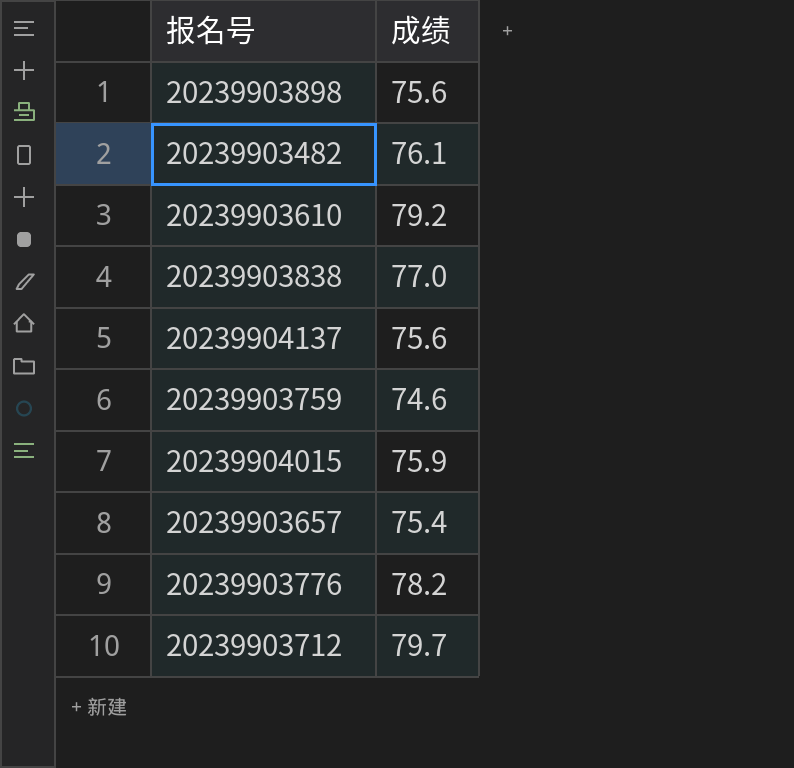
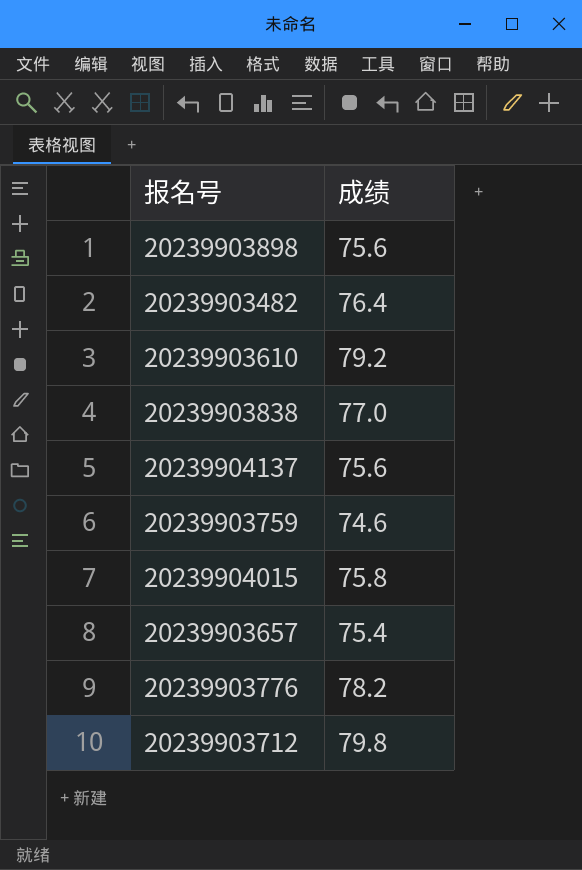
20239903482 | 成绩: 76.1 -> 76.4
20239904015 | 成绩: 75.9 -> 75.8
20239903712 | 成绩: 79.7 -> 79.8

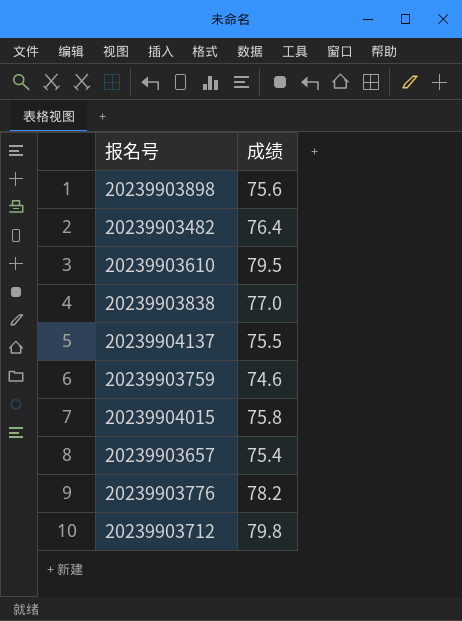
20239903610 | 成绩: 79.2 -> 79.5
20239904137 | 成绩: 75.6 -> 75.5

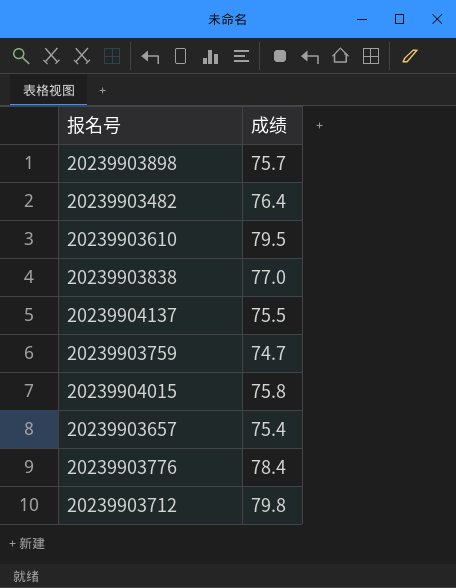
20239903898 | 成绩: 75.6 -> 75.7
20239903759 | 成绩: 74.6 -> 74.7
20239903776 | 成绩: 78.2 -> 78.4

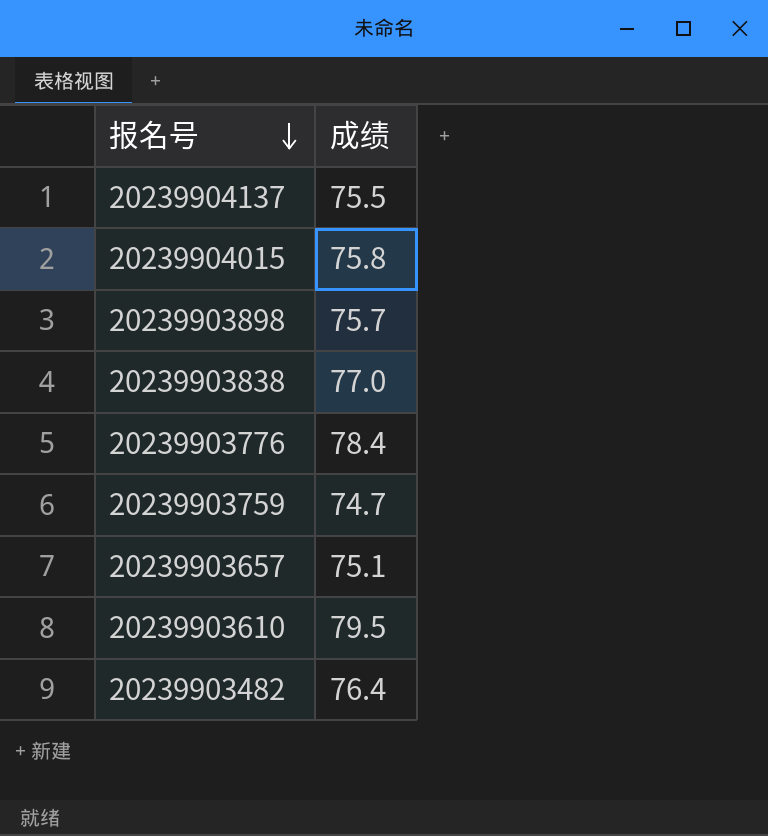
row order: none -> 报名号 descending
row 20239903712: 79.8 -> none
20239903657 | 成绩: 75.4 -> 75.1

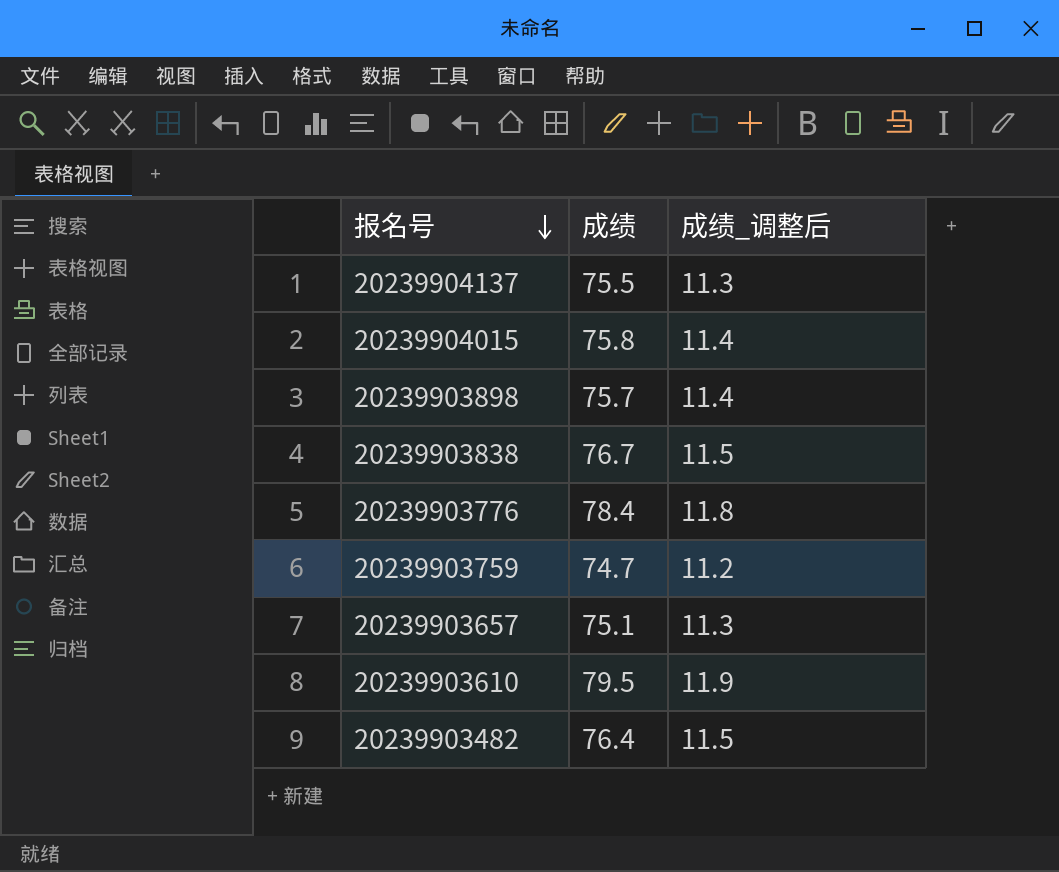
column 成绩_调整后 | formula: none -> [成绩] * 0.15
20239903838 | 成绩: 77.0 -> 76.7

